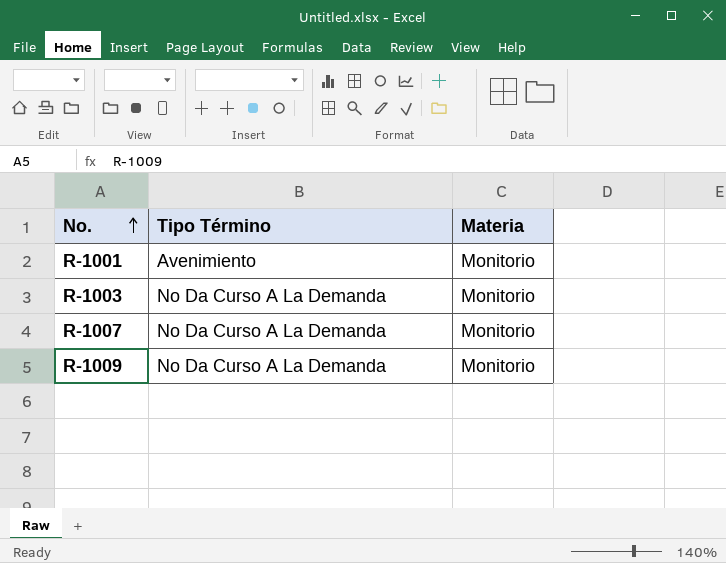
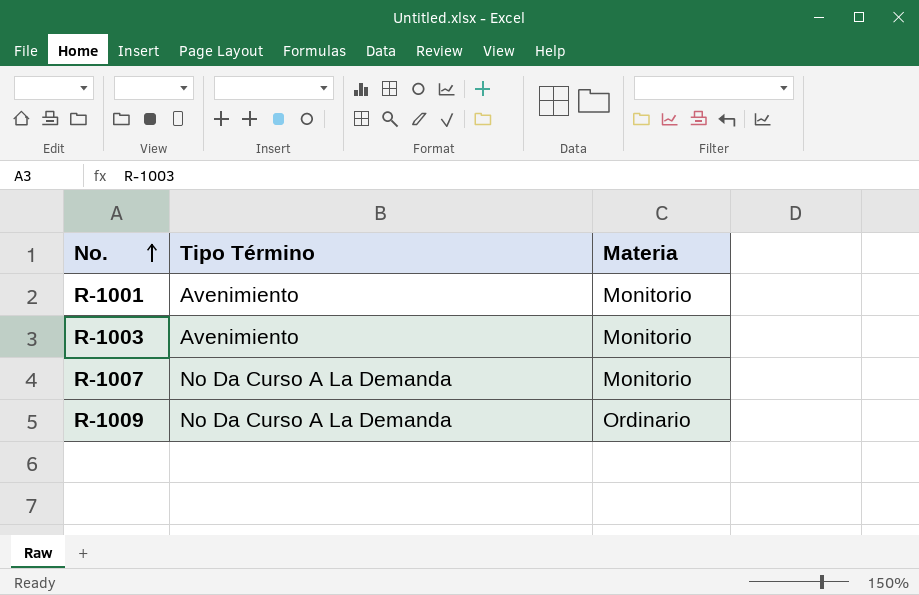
R-1003 | Tipo Término: No Da Curso A La Demanda -> Avenimiento
R-1009 | Materia: Monitorio -> Ordinario

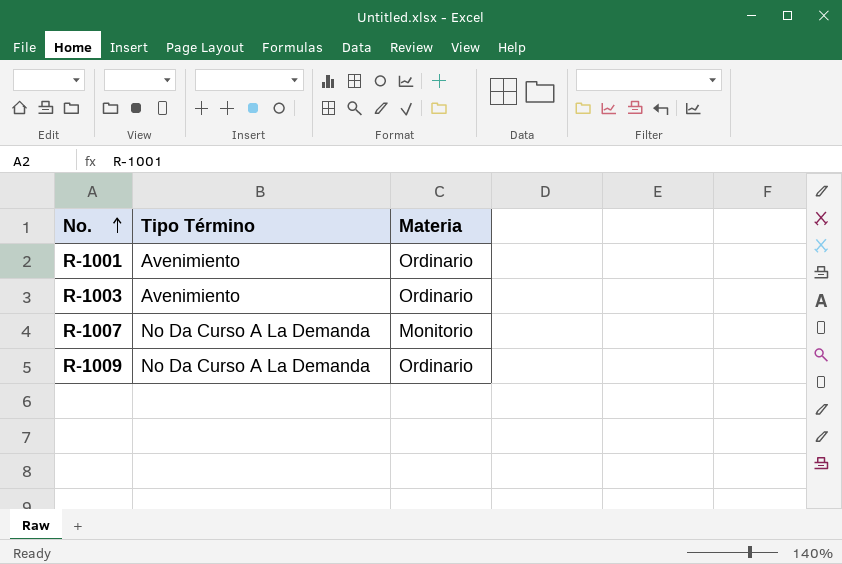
R-1001 | Materia: Monitorio -> Ordinario
R-1003 | Materia: Monitorio -> Ordinario

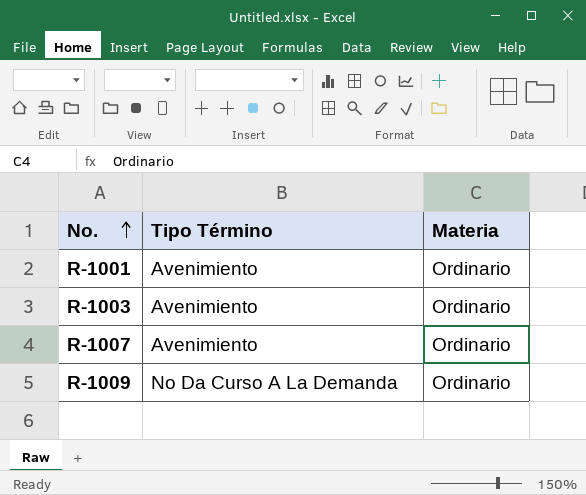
R-1007 | Tipo Término: No Da Curso A La Demanda -> Avenimiento
R-1007 | Materia: Monitorio -> Ordinario

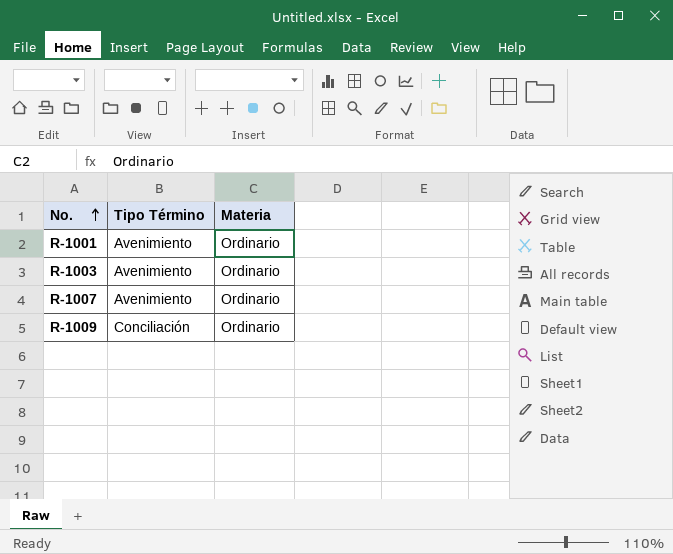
R-1009 | Tipo Término: No Da Curso A La Demanda -> Conciliación

